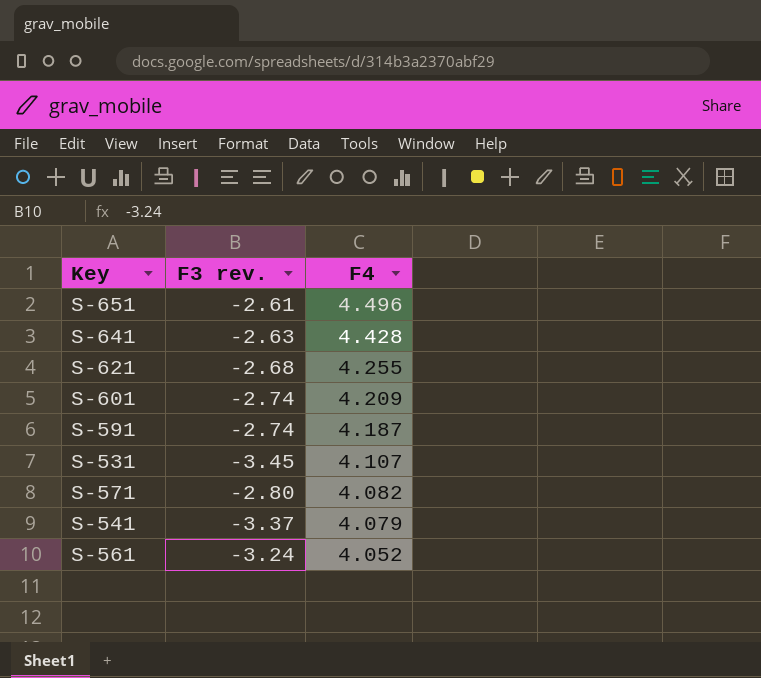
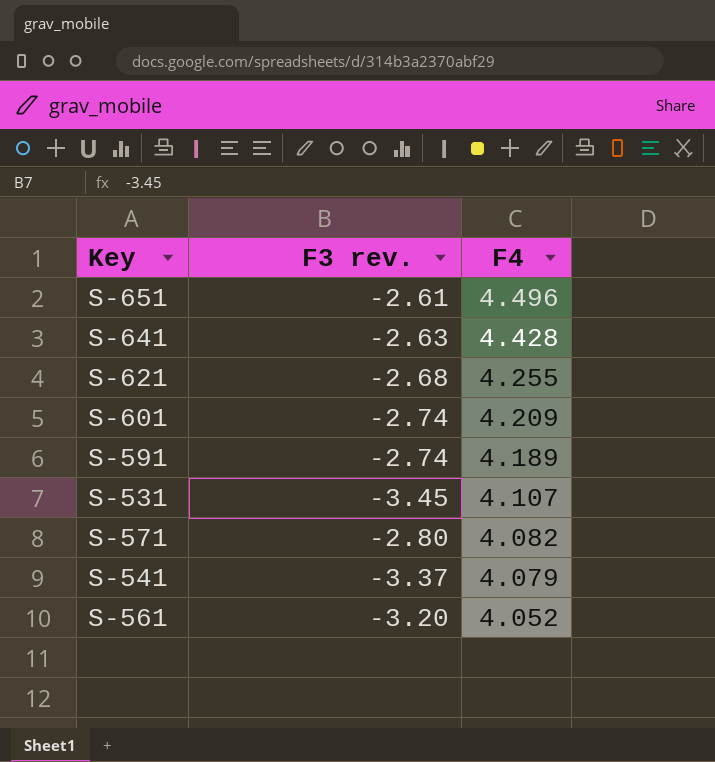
S-591 | F4: 4.187 -> 4.189
S-561 | F3 rev.: -3.24 -> -3.20

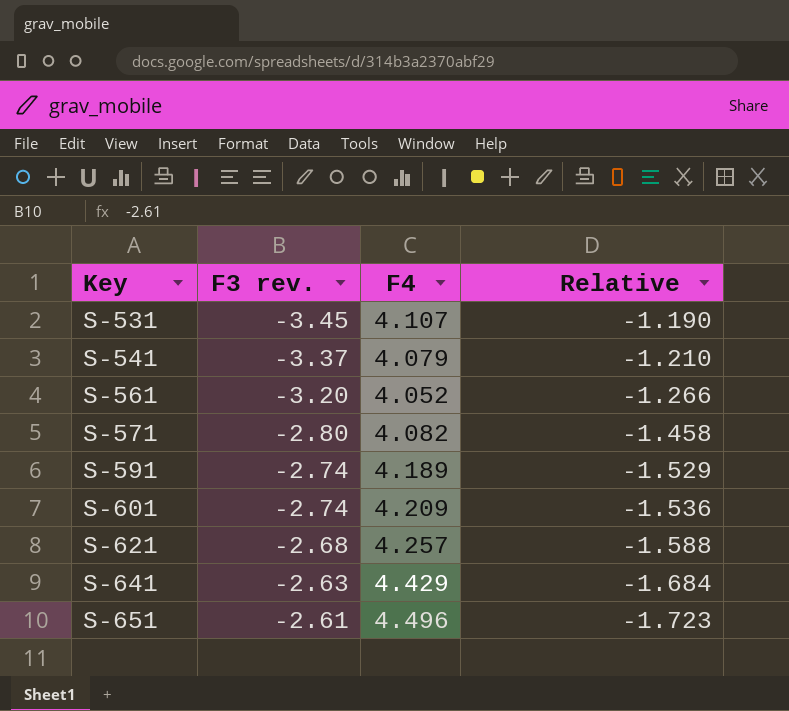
row order: F4 descending -> Key ascending
column Relative | formula: none -> [F4] / [F3 rev.]
S-621 | F4: 4.255 -> 4.257
S-641 | F4: 4.428 -> 4.429

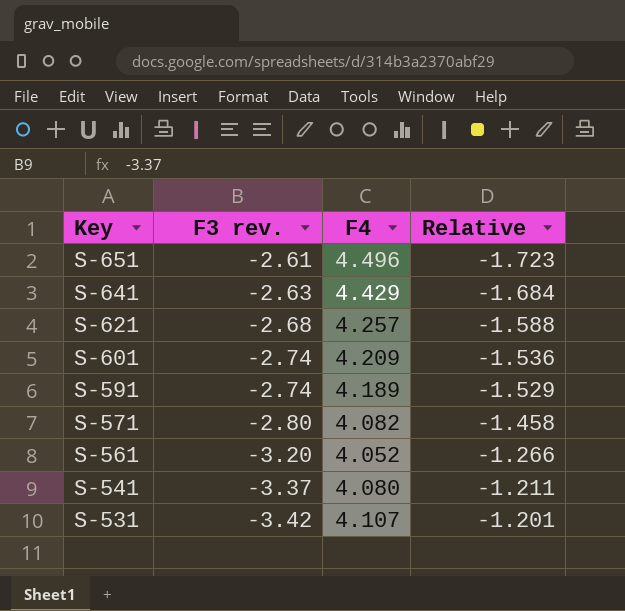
row order: Key ascending -> Key descending
S-541 | F4: 4.079 -> 4.080
S-541 | Relative: -1.210 -> -1.211
S-531 | F3 rev.: -3.45 -> -3.42
S-531 | Relative: -1.190 -> -1.201

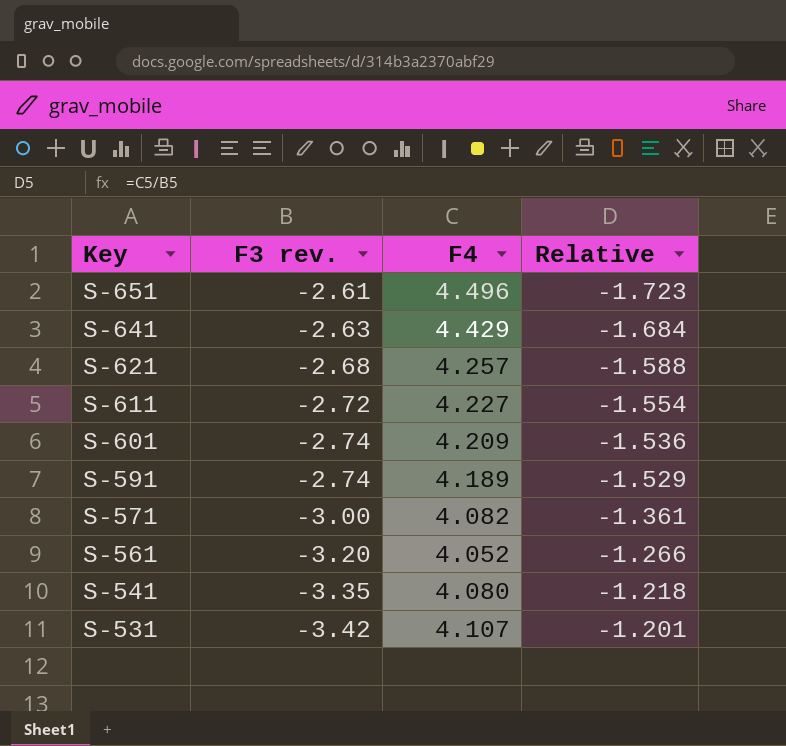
row S-611: none -> -2.72 | 4.227 | -1.554
S-571 | F3 rev.: -2.80 -> -3.00
S-571 | Relative: -1.458 -> -1.361
S-541 | F3 rev.: -3.37 -> -3.35
S-541 | Relative: -1.211 -> -1.218

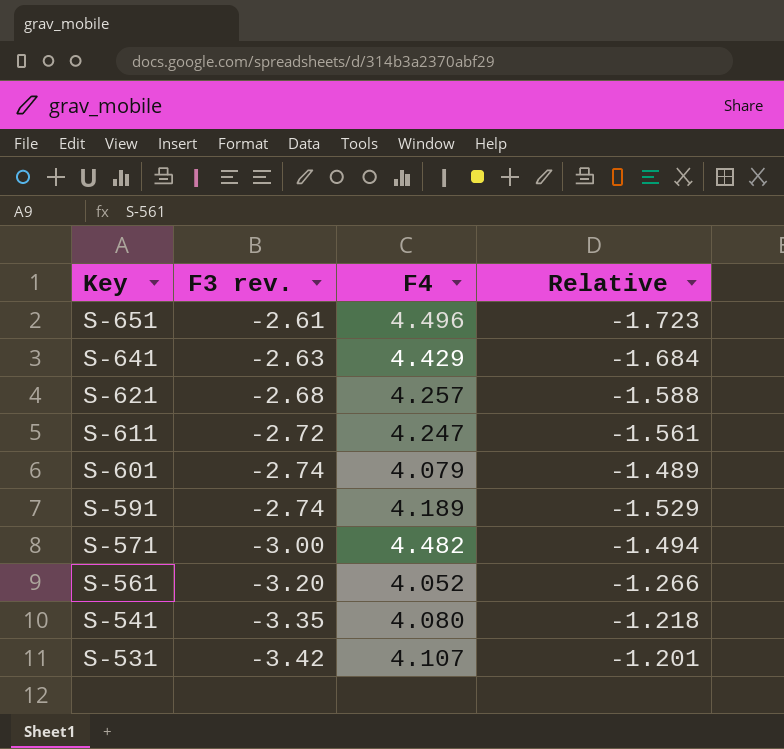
S-611 | F4: 4.227 -> 4.247
S-611 | Relative: -1.554 -> -1.561
S-601 | F4: 4.209 -> 4.079
S-601 | Relative: -1.536 -> -1.489
S-571 | F4: 4.082 -> 4.482
S-571 | Relative: -1.361 -> -1.494

